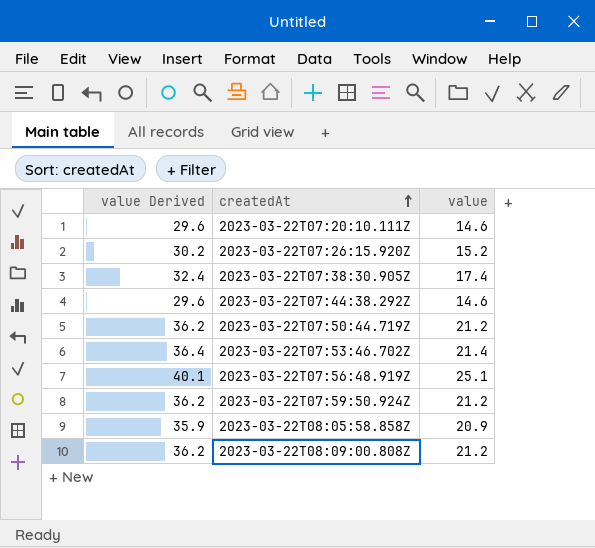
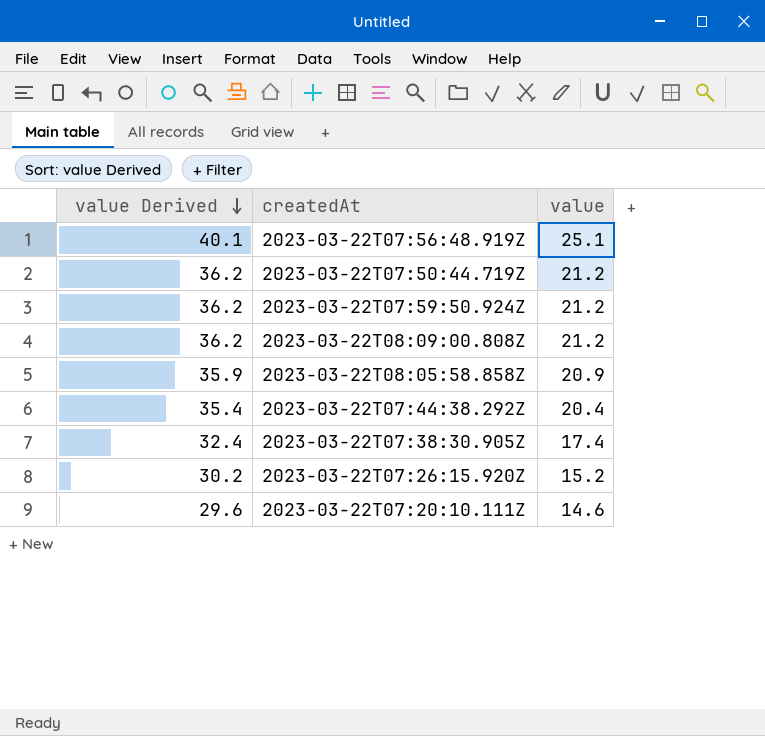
row order: createdAt ascending -> value Derived descending
row 2023-03-22T07:53:46.702Z: 36.4 | 21.4 -> none
2023-03-22T07:44:38.292Z | value Derived: 29.6 -> 35.4
2023-03-22T07:44:38.292Z | value: 14.6 -> 20.4

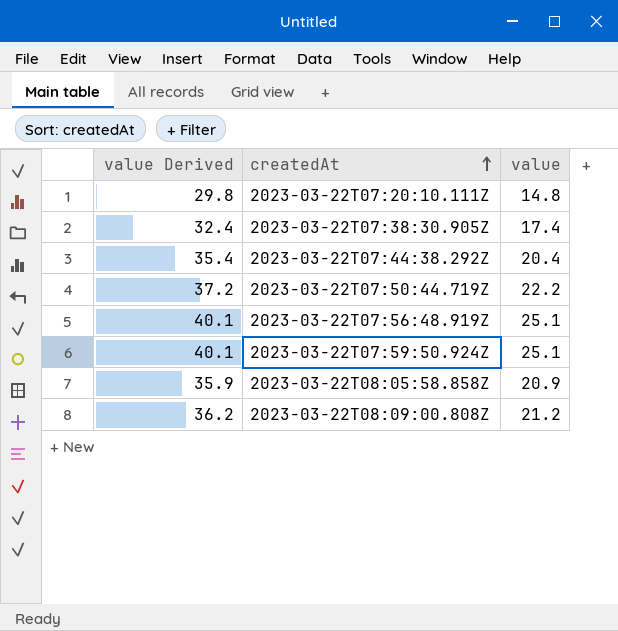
row order: value Derived descending -> createdAt ascending
row 2023-03-22T07:26:15.920Z: 30.2 | 15.2 -> none
2023-03-22T07:20:10.111Z | value Derived: 29.6 -> 29.8
2023-03-22T07:20:10.111Z | value: 14.6 -> 14.8
2023-03-22T07:50:44.719Z | value Derived: 36.2 -> 37.2
2023-03-22T07:50:44.719Z | value: 21.2 -> 22.2
2023-03-22T07:59:50.924Z | value Derived: 36.2 -> 40.1
2023-03-22T07:59:50.924Z | value: 21.2 -> 25.1

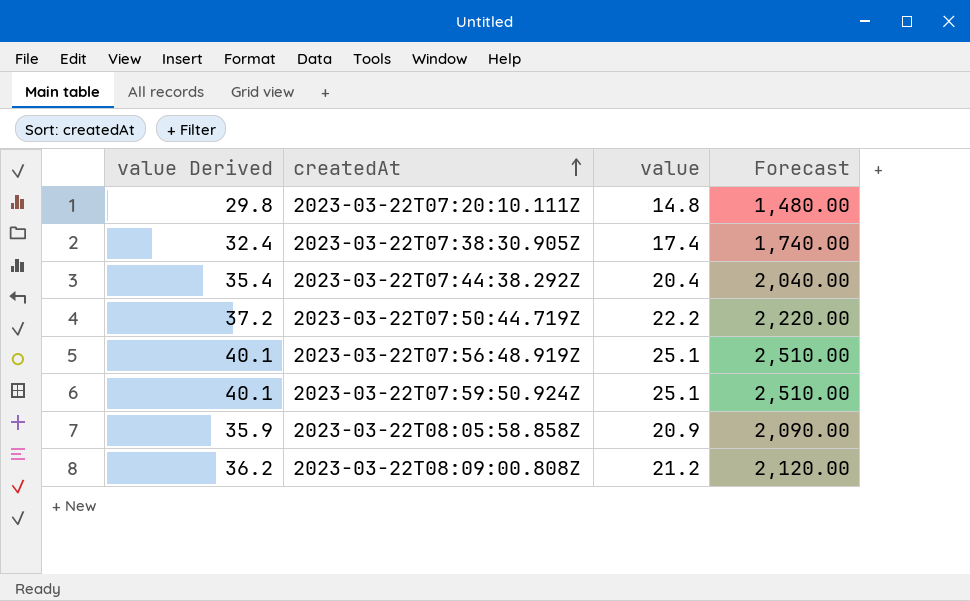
column Forecast | formula: none -> [value] * 100

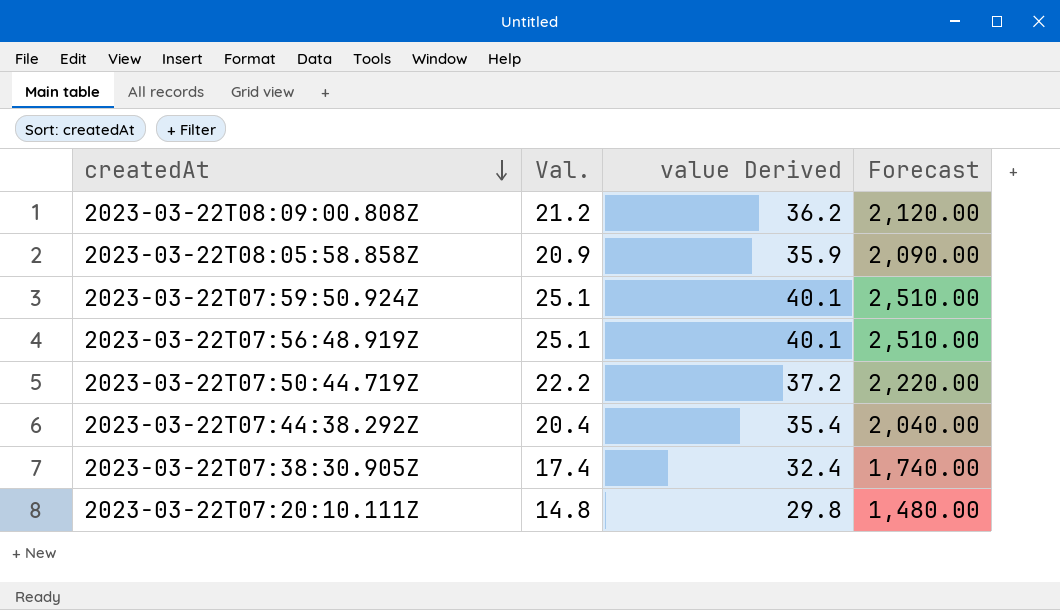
row order: createdAt ascending -> createdAt descending
column name: value -> Val.
column value Derived | position: 1 -> 3

